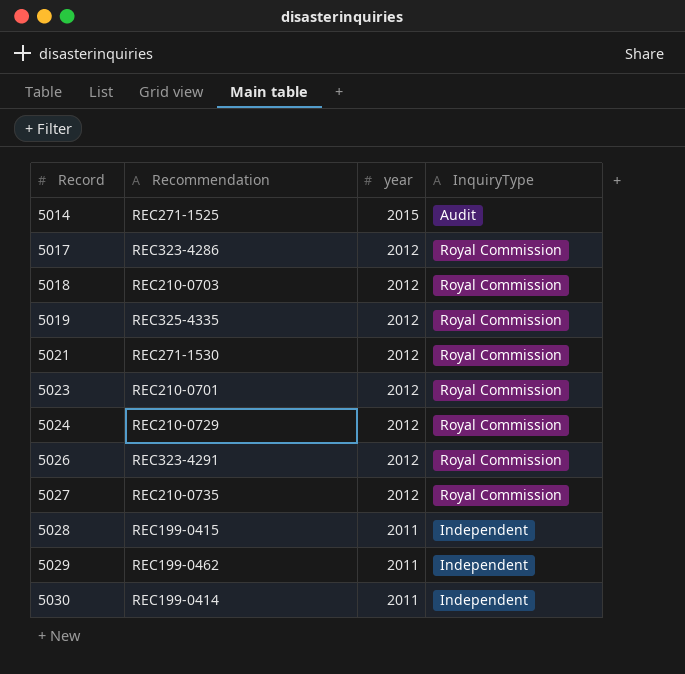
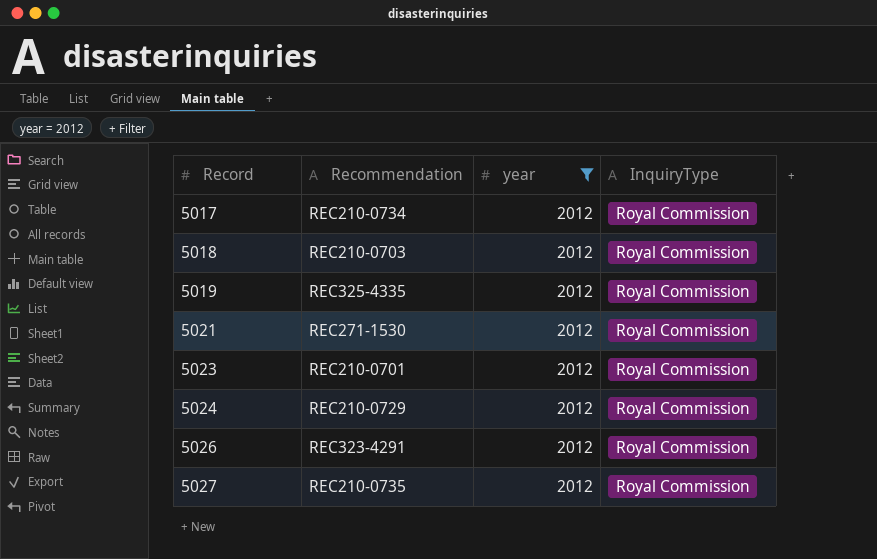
filter: none -> year = 2012
5017 | Recommendation: REC323-4286 -> REC210-0734

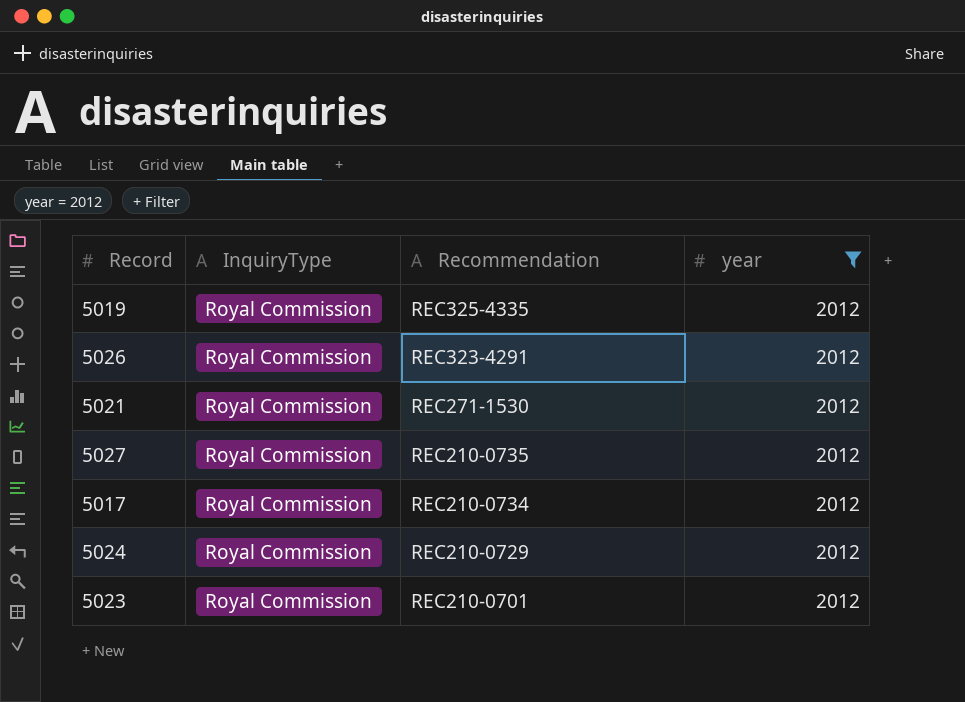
row order: Record ascending -> Recommendation descending
column InquiryType | position: 4 -> 2
row 5018: REC210-0703 | 2012 | Royal Commission -> none

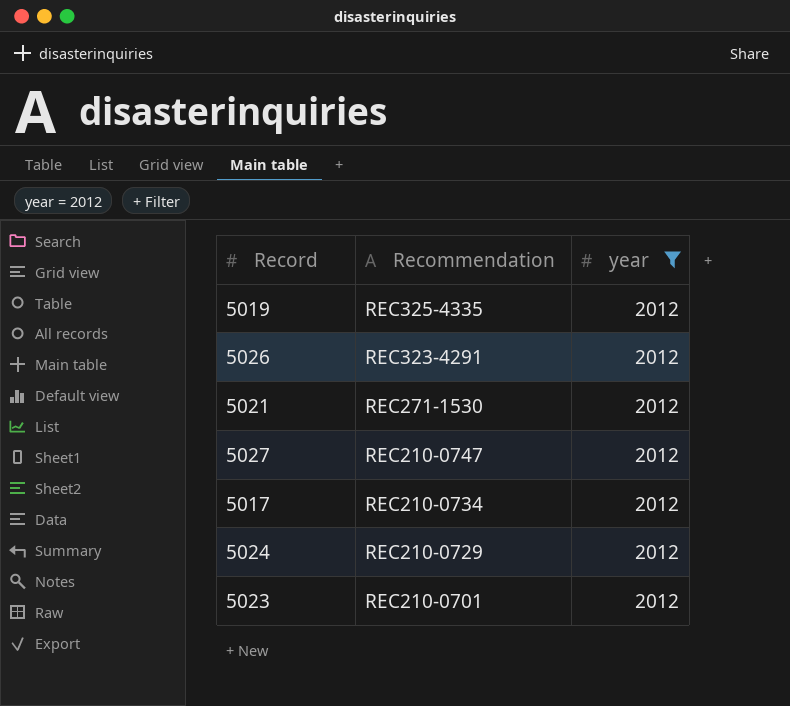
column InquiryType | position: 2 -> none
5027 | Recommendation: REC210-0735 -> REC210-0747

